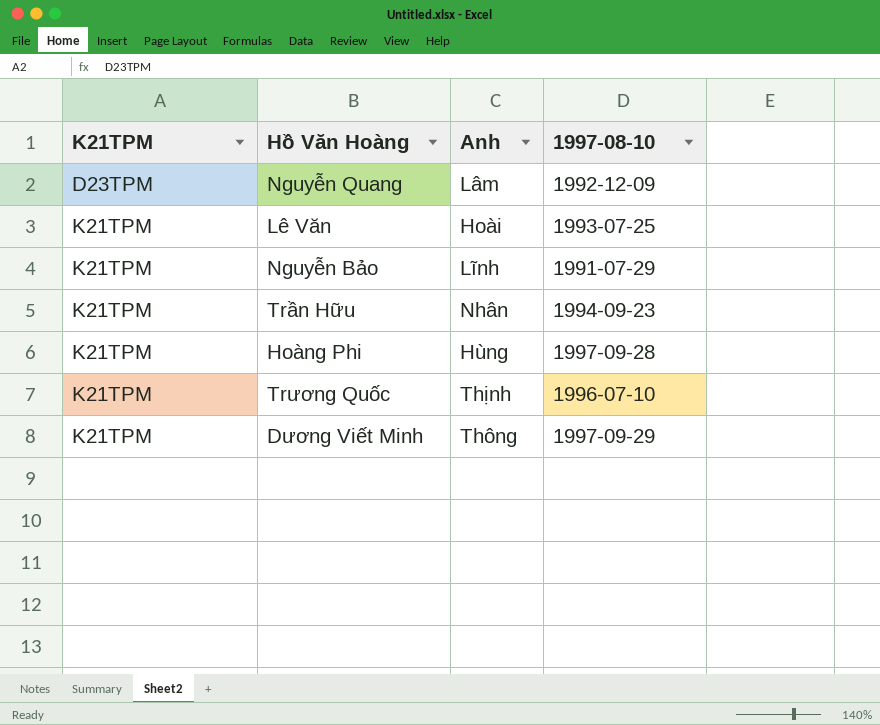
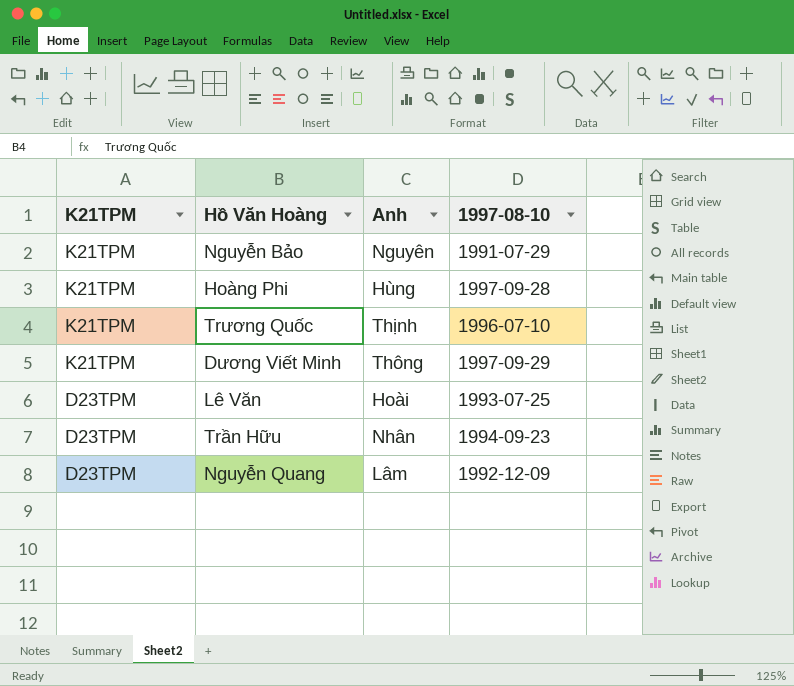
row order: K21TPM ascending -> K21TPM descending
Nguyễn Bảo | Anh: Lĩnh -> Nguyên
Lê Văn | K21TPM: K21TPM -> D23TPM
Trần Hữu | K21TPM: K21TPM -> D23TPM

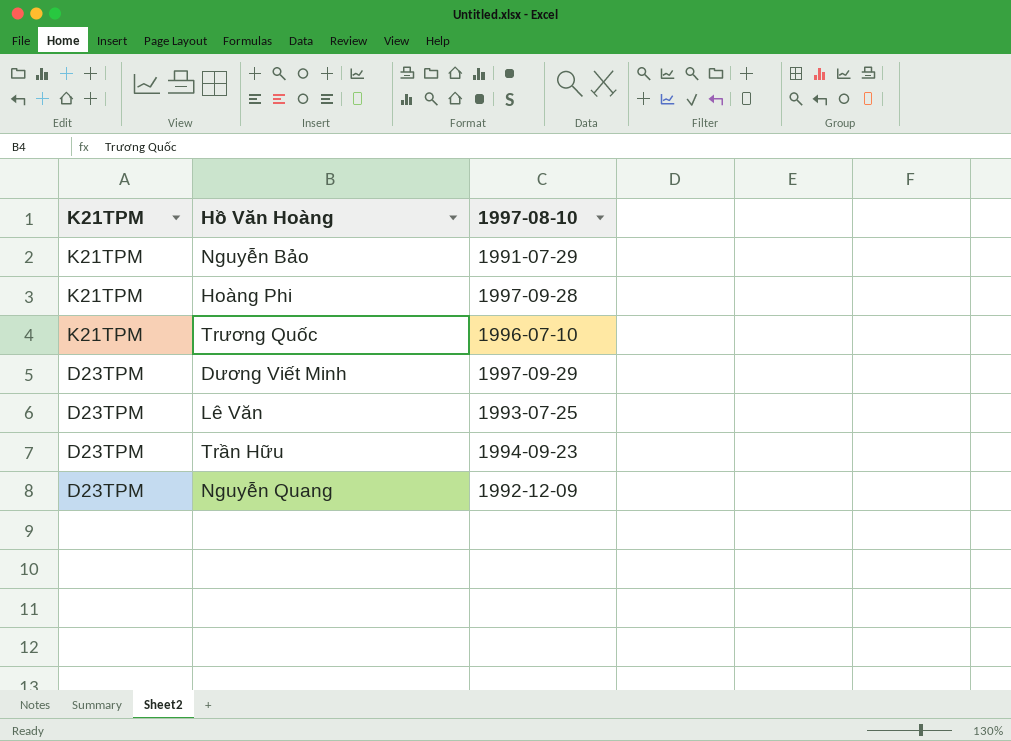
column Anh | position: 3 -> none
Dương Viết Minh | K21TPM: K21TPM -> D23TPM

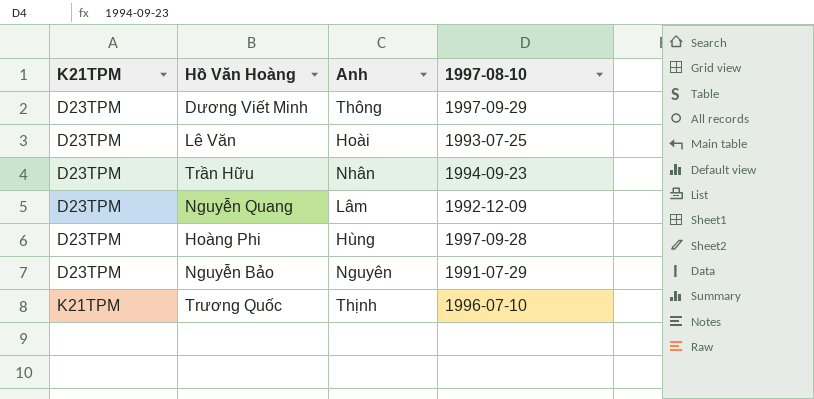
row order: K21TPM descending -> K21TPM ascending
column Anh | position: none -> 3
Hoàng Phi | K21TPM: K21TPM -> D23TPM
Nguyễn Bảo | K21TPM: K21TPM -> D23TPM

